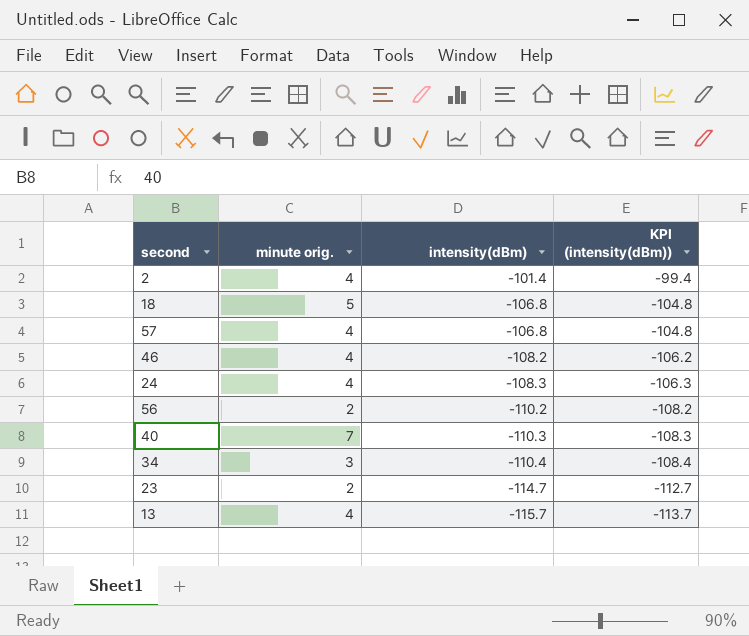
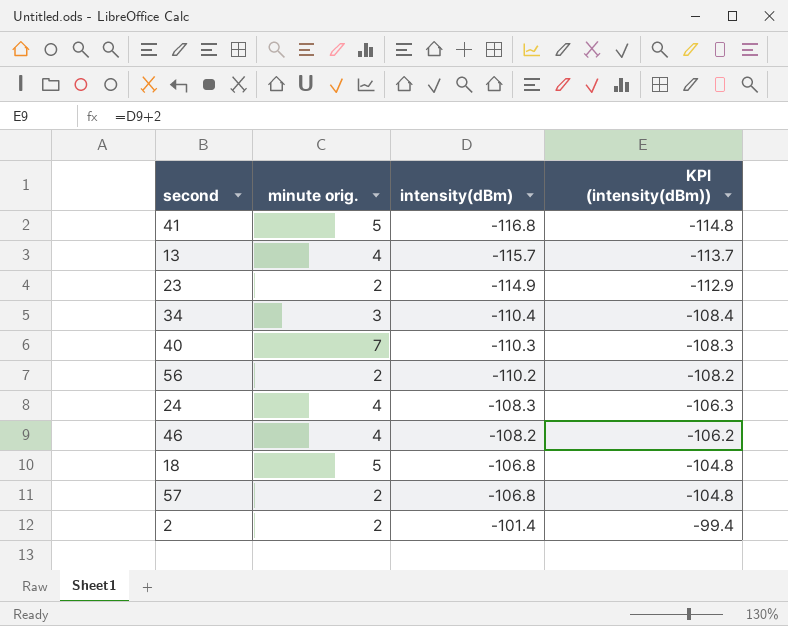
row order: intensity(dBm) descending -> intensity(dBm) ascending
row 41: none -> 5 | -116.8 | -114.8
23 | intensity(dBm): -114.7 -> -114.9
23 | KPI (intensity(dBm)): -112.7 -> -112.9
57 | minute orig.: 4 -> 2
2 | minute orig.: 4 -> 2

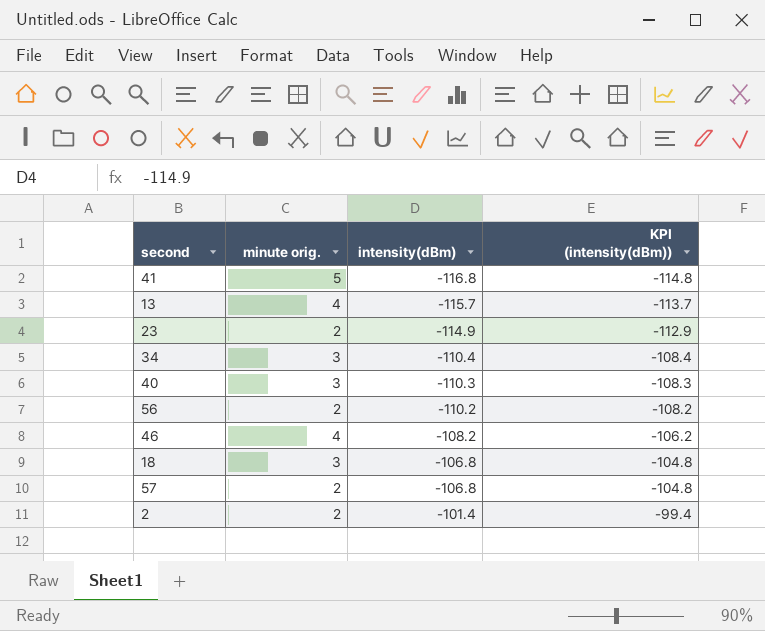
row 24: 4 | -108.3 | -106.3 -> none
40 | minute orig.: 7 -> 3
18 | minute orig.: 5 -> 3

